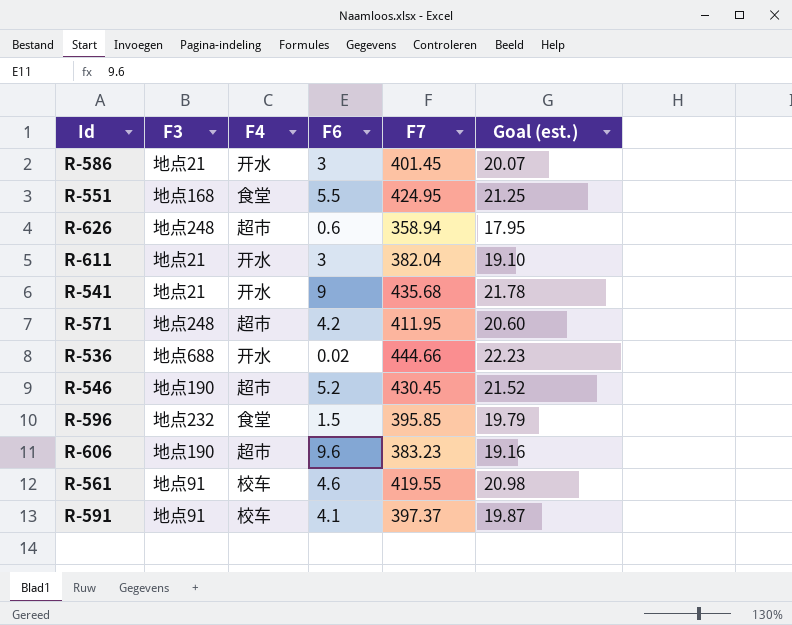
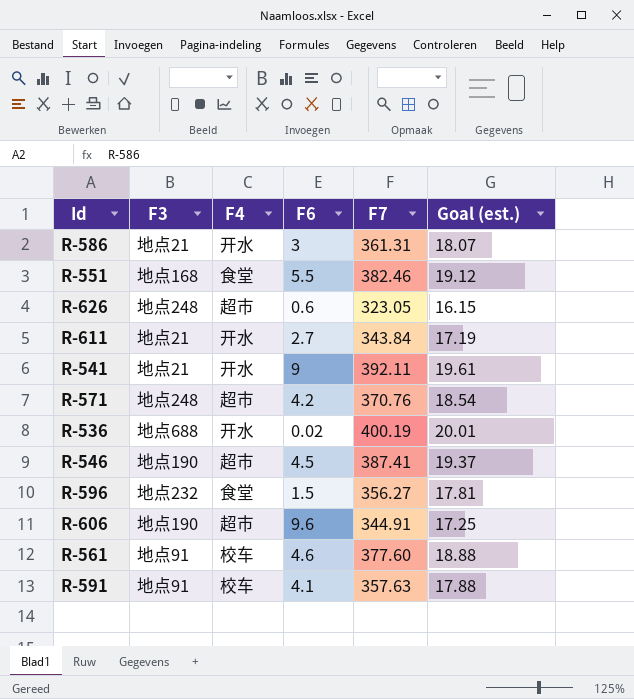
R-586 | F7: 401.45 -> 361.31
R-586 | Goal (est.): 20.07 -> 18.07
R-551 | F7: 424.95 -> 382.46
R-551 | Goal (est.): 21.25 -> 19.12
R-626 | F7: 358.94 -> 323.05
R-626 | Goal (est.): 17.95 -> 16.15
R-611 | F6: 3 -> 2.7
R-611 | F7: 382.04 -> 343.84
R-611 | Goal (est.): 19.10 -> 17.19
R-541 | F7: 435.68 -> 392.11
R-541 | Goal (est.): 21.78 -> 19.61
R-571 | F7: 411.95 -> 370.76
R-571 | Goal (est.): 20.60 -> 18.54
R-536 | F7: 444.66 -> 400.19
R-536 | Goal (est.): 22.23 -> 20.01
R-546 | F6: 5.2 -> 4.5
R-546 | F7: 430.45 -> 387.41
R-546 | Goal (est.): 21.52 -> 19.37
R-596 | F7: 395.85 -> 356.27
R-596 | Goal (est.): 19.79 -> 17.81
R-606 | F7: 383.23 -> 344.91
R-606 | Goal (est.): 19.16 -> 17.25
R-561 | F7: 419.55 -> 377.60
R-561 | Goal (est.): 20.98 -> 18.88
R-591 | F7: 397.37 -> 357.63
R-591 | Goal (est.): 19.87 -> 17.88

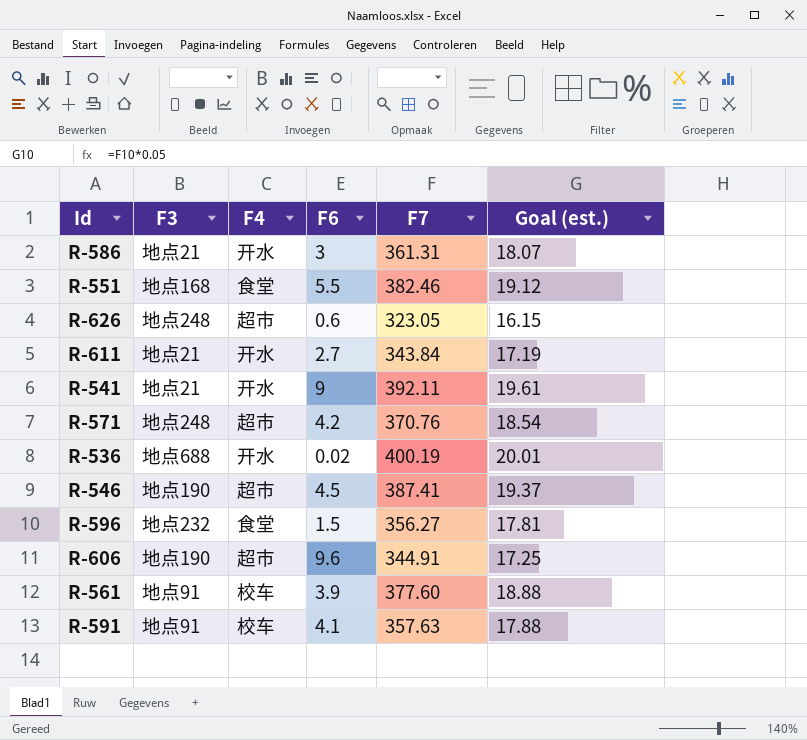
R-561 | F6: 4.6 -> 3.9

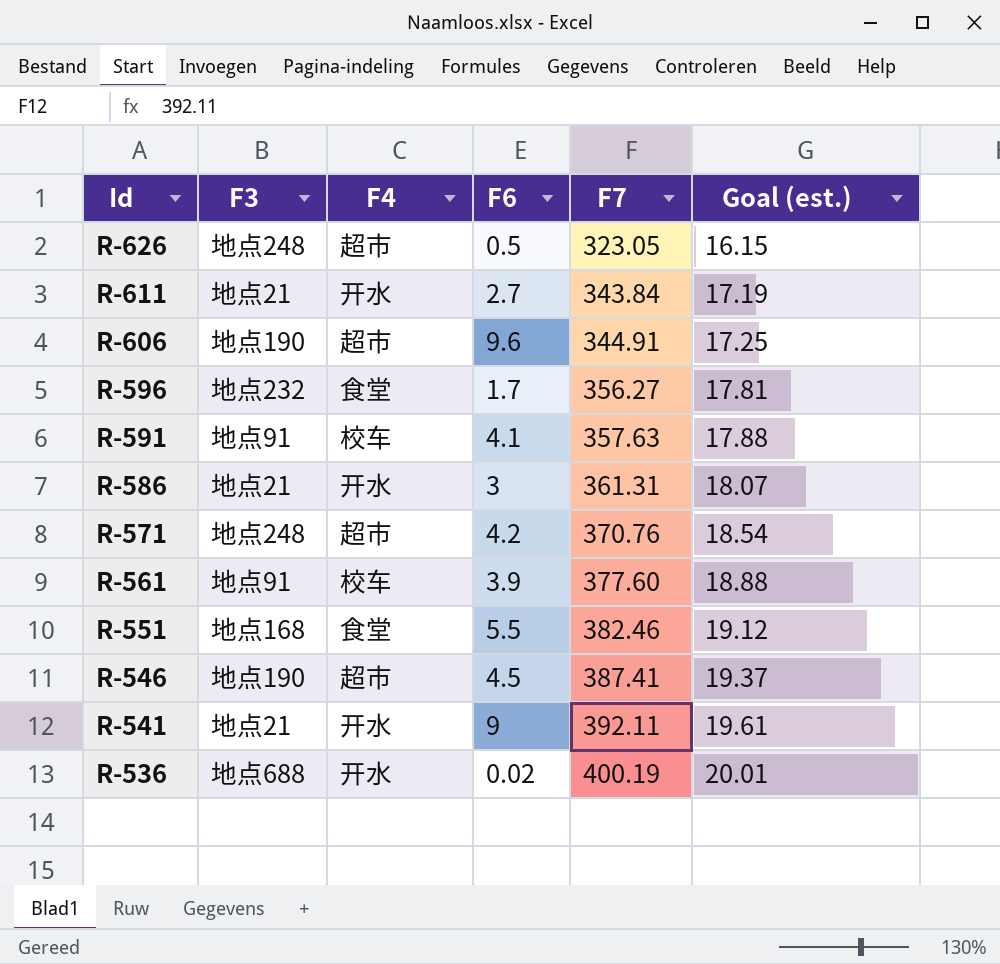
row order: none -> Id descending
R-626 | F6: 0.6 -> 0.5
R-596 | F6: 1.5 -> 1.7

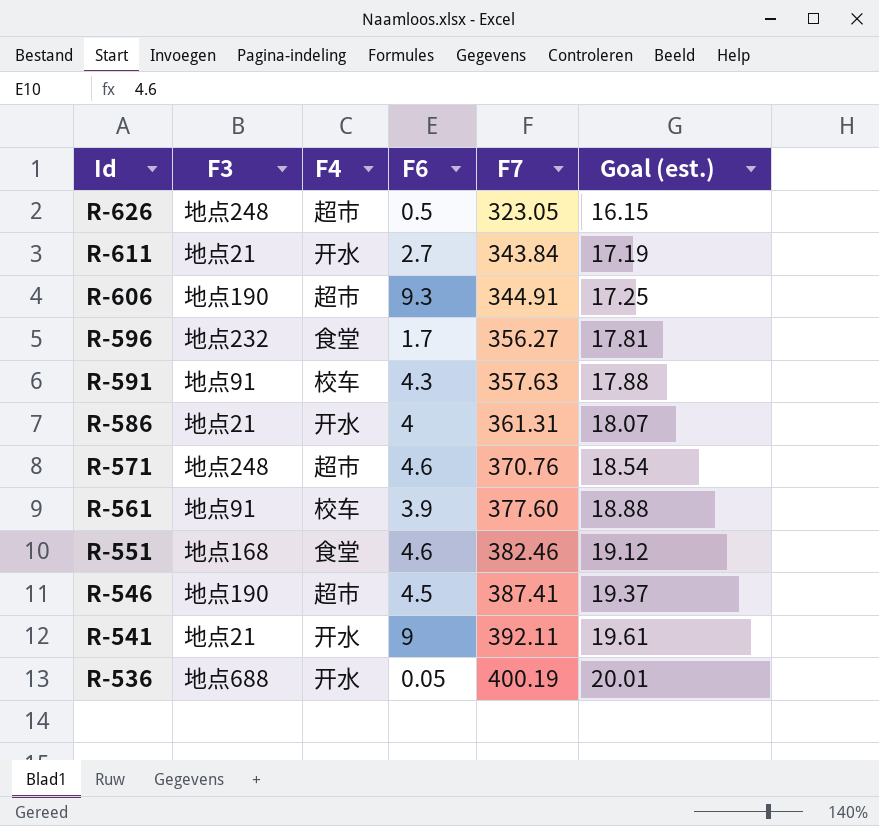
R-606 | F6: 9.6 -> 9.3
R-591 | F6: 4.1 -> 4.3
R-586 | F6: 3 -> 4
R-571 | F6: 4.2 -> 4.6
R-551 | F6: 5.5 -> 4.6
R-536 | F6: 0.02 -> 0.05

